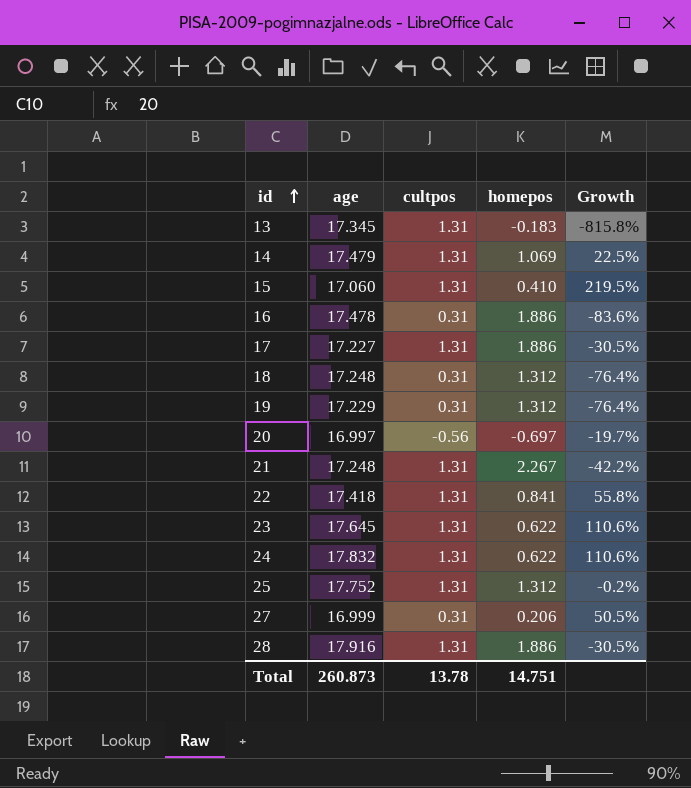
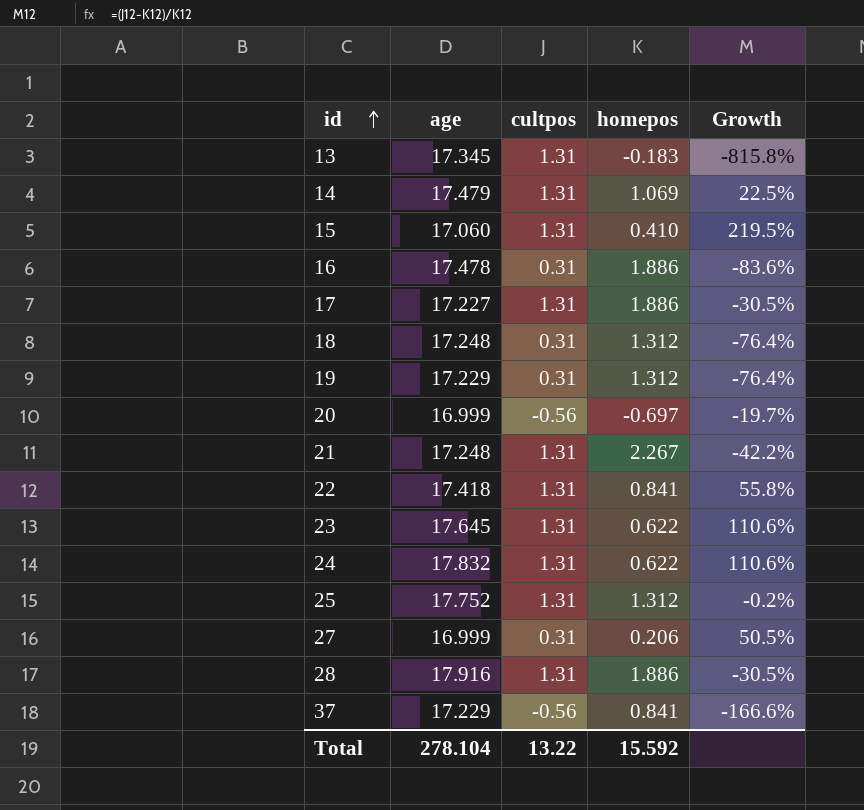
20 | age: 16.997 -> 16.999
row 37: none -> 17.229 | -0.56 | 0.841 | -166.6%
Total | age: 260.873 -> 278.104
Total | cultpos: 13.78 -> 13.22
Total | homepos: 14.751 -> 15.592

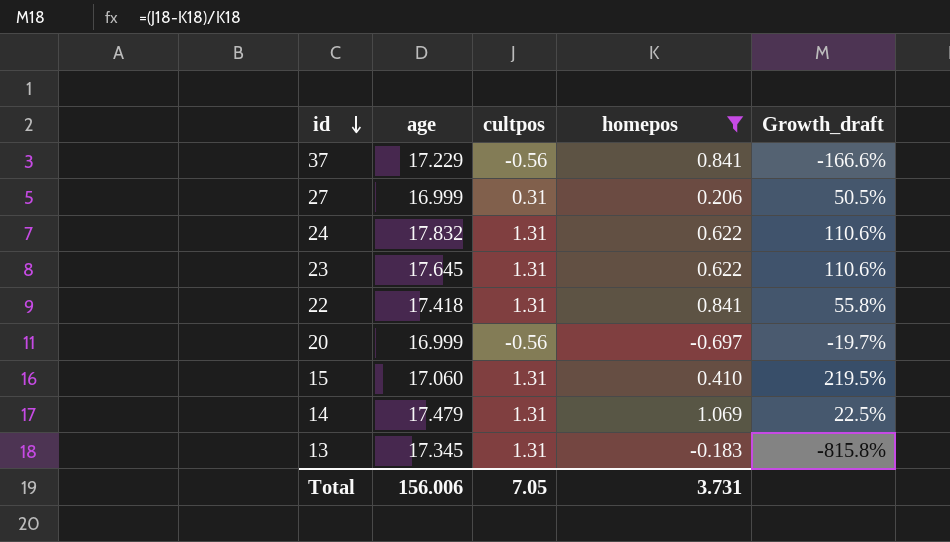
filter: none -> homepos <= 1.069
row order: id ascending -> id descending
column name: Growth -> Growth_draft
Total | age: 278.104 -> 156.006
Total | cultpos: 13.22 -> 7.05
Total | homepos: 15.592 -> 3.731

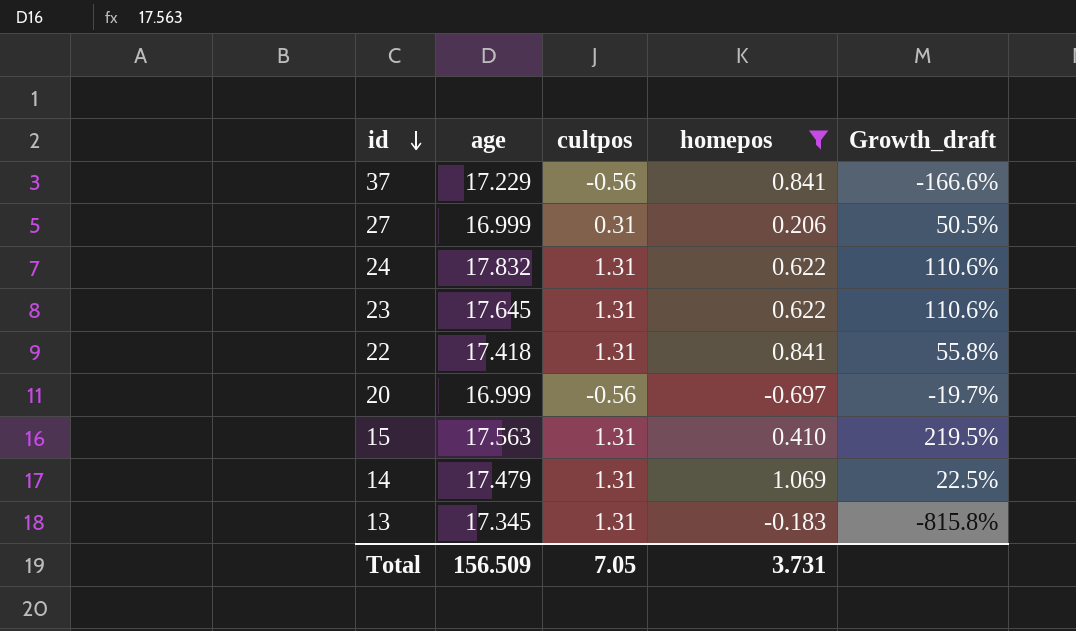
15 | age: 17.060 -> 17.563
Total | age: 156.006 -> 156.509

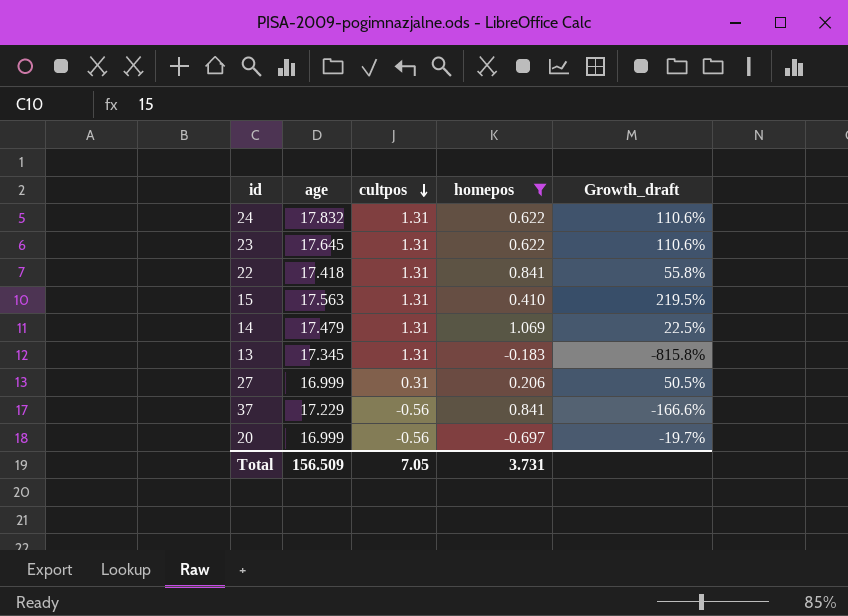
row order: id descending -> cultpos descending

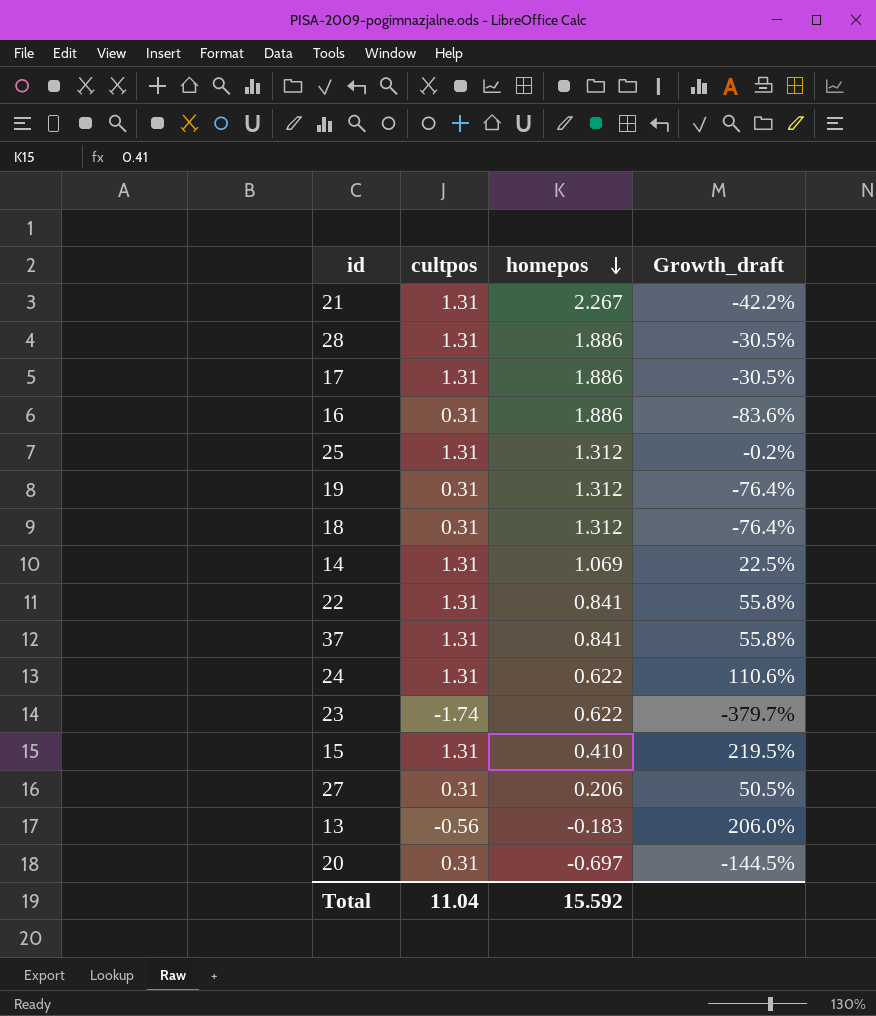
filter: homepos <= 1.069 -> none
row order: cultpos descending -> homepos descending
column age | position: 2 -> none
37 | cultpos: -0.56 -> 1.31
37 | Growth_draft: -166.6% -> 55.8%
23 | cultpos: 1.31 -> -1.74
23 | Growth_draft: 110.6% -> -379.7%
13 | cultpos: 1.31 -> -0.56
13 | Growth_draft: -815.8% -> 206.0%
20 | cultpos: -0.56 -> 0.31
20 | Growth_draft: -19.7% -> -144.5%
Total | cultpos: 7.05 -> 11.04
Total | homepos: 3.731 -> 15.592

